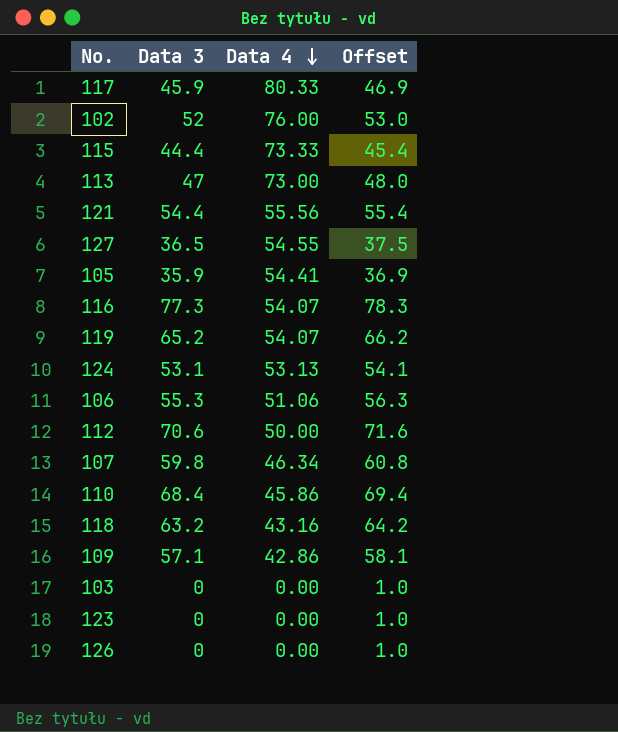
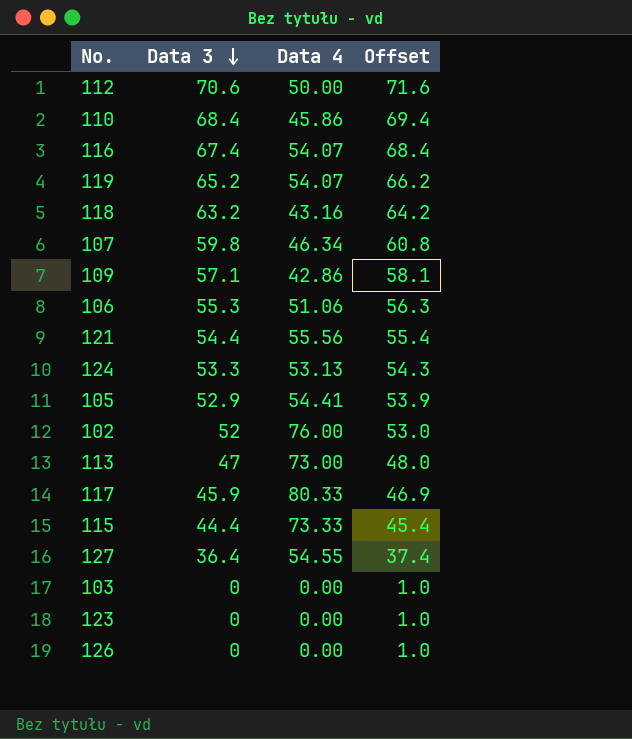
row order: Data 4 descending -> Data 3 descending
116 | Data 3: 77.3 -> 67.4
116 | Offset: 78.3 -> 68.4
124 | Data 3: 53.1 -> 53.3
124 | Offset: 54.1 -> 54.3
105 | Data 3: 35.9 -> 52.9
105 | Offset: 36.9 -> 53.9
127 | Data 3: 36.5 -> 36.4
127 | Offset: 37.5 -> 37.4

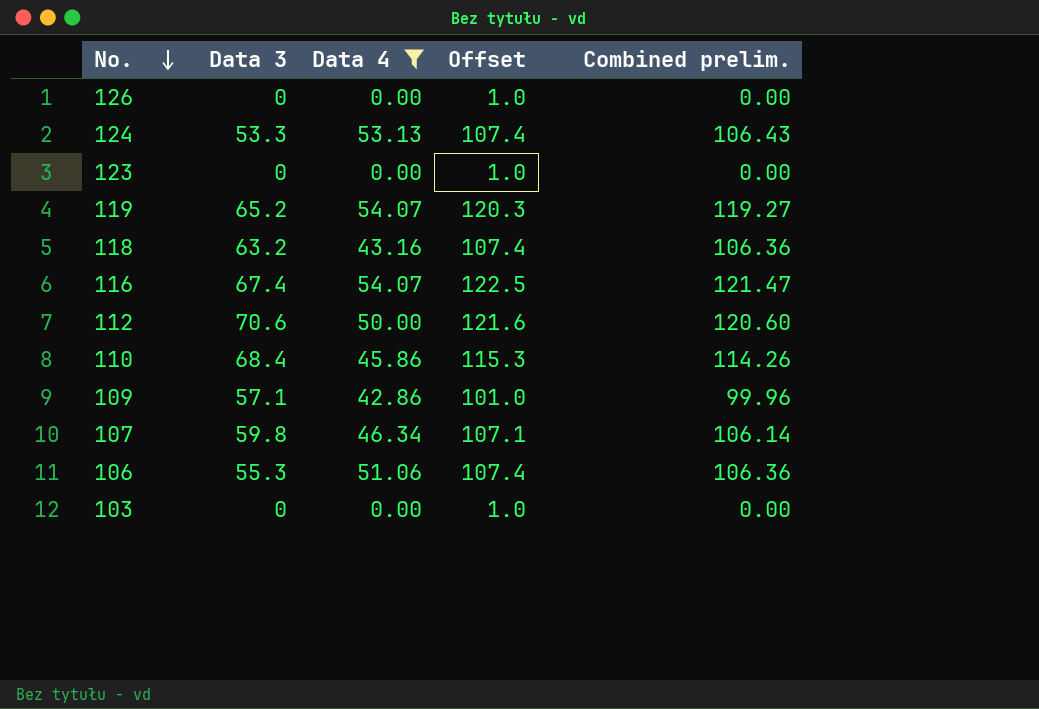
filter: none -> Data 4 <= 54.07
row order: Data 3 descending -> No. descending
column Offset | formula: [Data 3] + 1 -> [Combined prelim.] + 1
column Combined prelim. | formula: none -> [Data 3] + [Data 4]

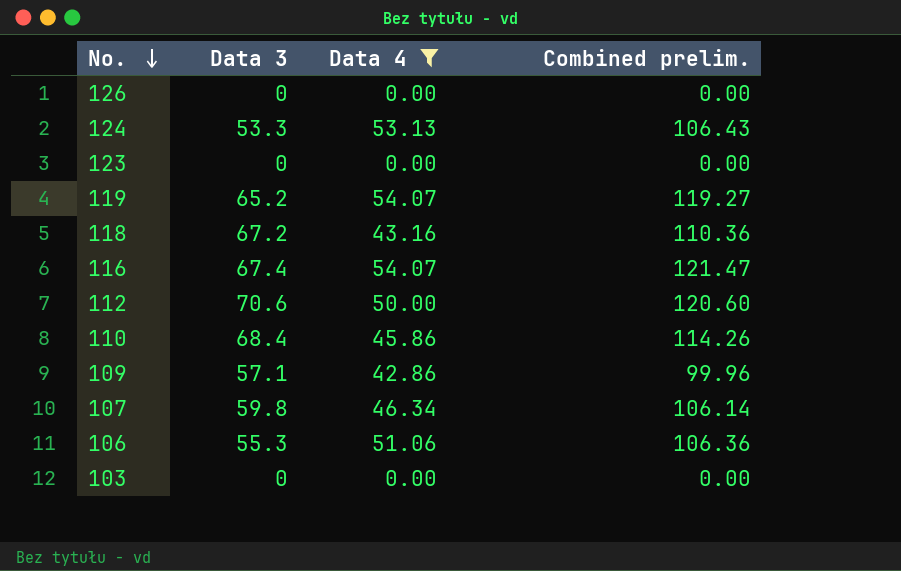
column Offset | formula: [Combined prelim.] + 1 -> none
118 | Data 3: 63.2 -> 67.2
118 | Combined prelim.: 106.36 -> 110.36

